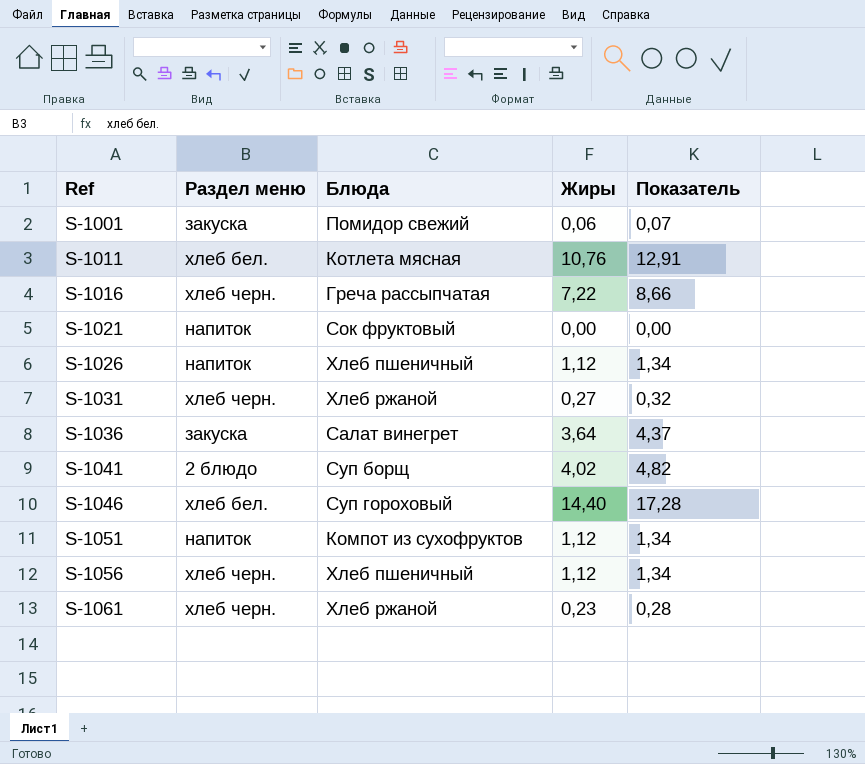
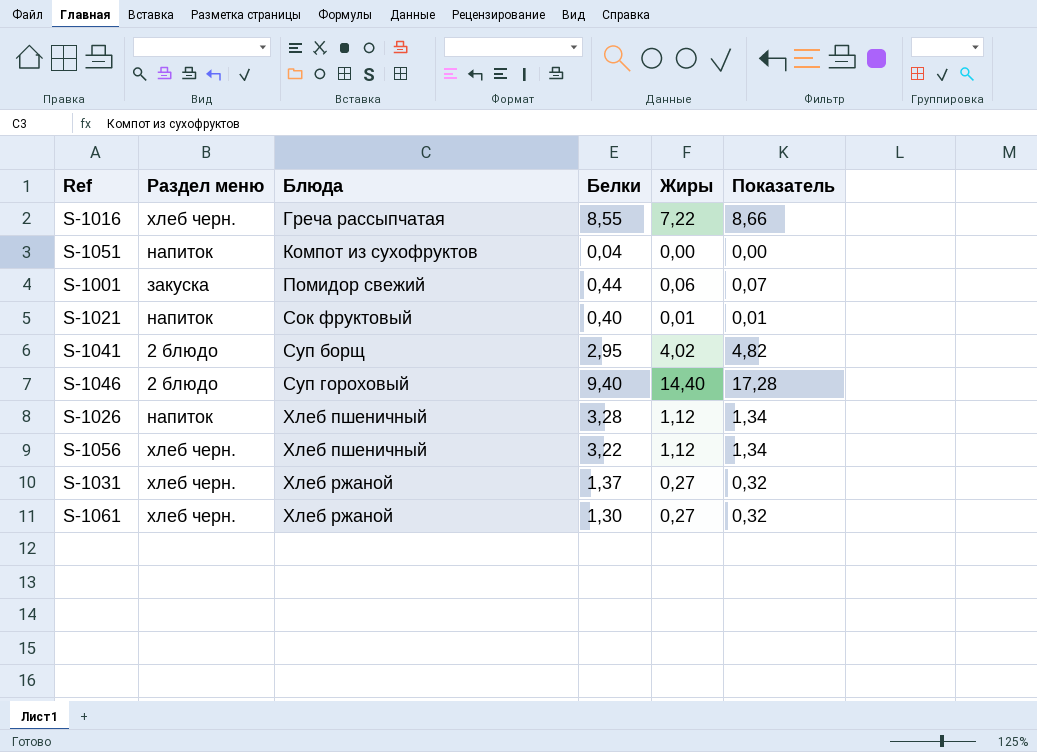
row order: Ref ascending -> Блюда ascending
column Белки | position: none -> 4
row S-1011: хлеб бел. | Котлета мясная | 10,76 | 12,91 -> none
row S-1036: закуска | Салат винегрет | 3,64 | 4,37 -> none
S-1051 | Жиры: 1,12 -> 0,00
S-1051 | Показатель: 1,34 -> 0,00
S-1021 | Жиры: 0,00 -> 0,01
S-1021 | Показатель: 0,00 -> 0,01
S-1046 | Раздел меню: хлеб бел. -> 2 блюдо
S-1061 | Жиры: 0,23 -> 0,27
S-1061 | Показатель: 0,28 -> 0,32

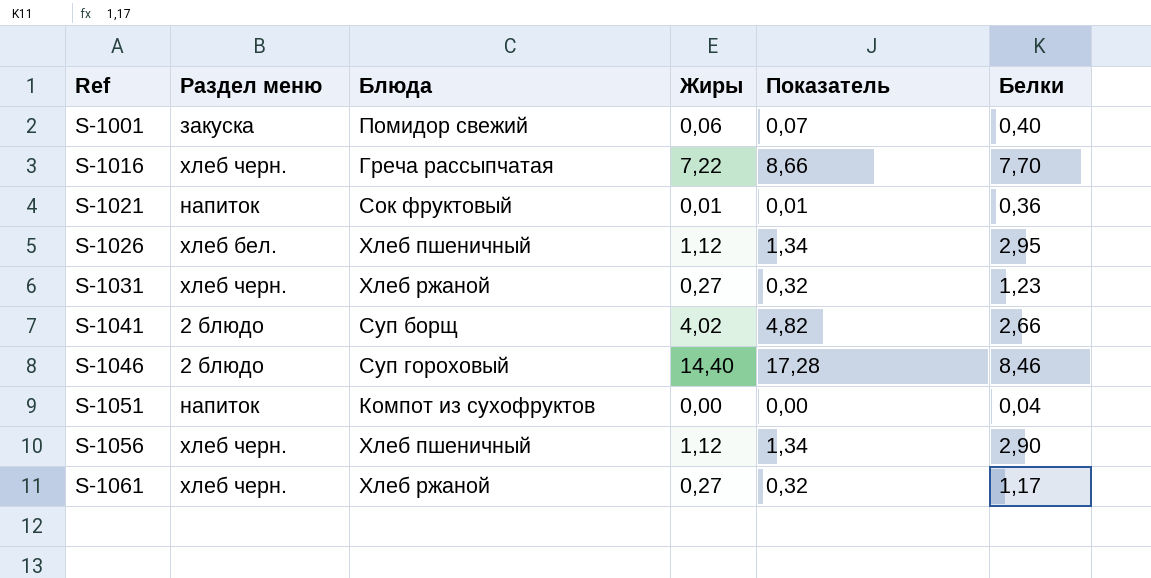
row order: Блюда ascending -> Ref ascending
column Белки | position: 4 -> 6
S-1001 | Белки: 0,44 -> 0,40
S-1016 | Белки: 8,55 -> 7,70
S-1021 | Белки: 0,40 -> 0,36
S-1026 | Раздел меню: напиток -> хлеб бел.
S-1026 | Белки: 3,28 -> 2,95
S-1031 | Белки: 1,37 -> 1,23
S-1041 | Белки: 2,95 -> 2,66
S-1046 | Белки: 9,40 -> 8,46
S-1056 | Белки: 3,22 -> 2,90
S-1061 | Белки: 1,30 -> 1,17

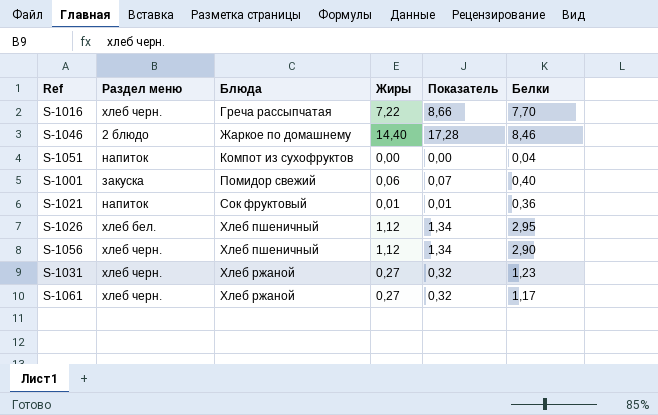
row order: Ref ascending -> Блюда ascending
row S-1041: 2 блюдо | Суп борщ | 4,02 | 4,82 | 2,66 -> none
S-1046 | Блюда: Суп гороховый -> Жаркое по домашнему

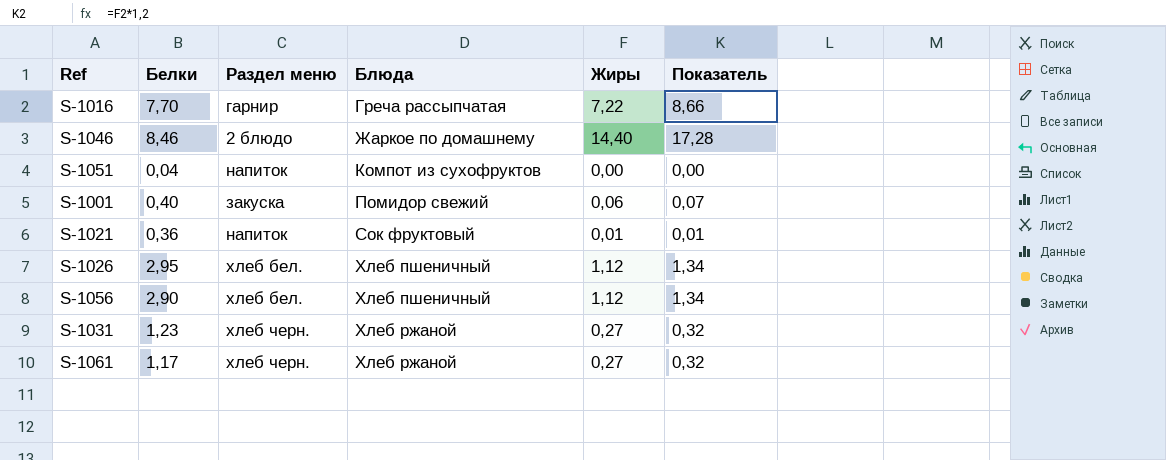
column Белки | position: 6 -> 2
S-1016 | Раздел меню: хлеб черн. -> гарнир
S-1056 | Раздел меню: хлеб черн. -> хлеб бел.

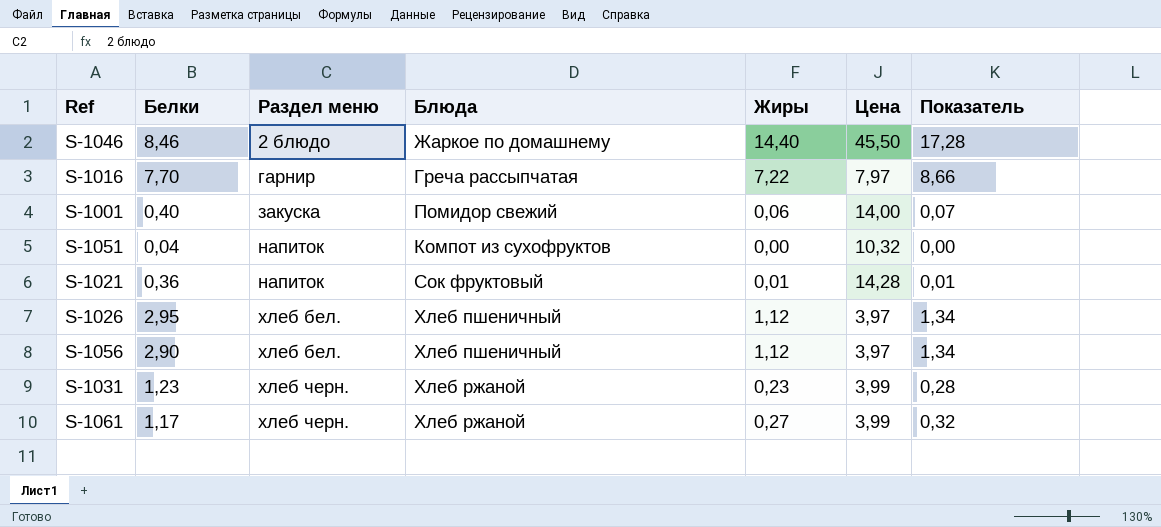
row order: Блюда ascending -> Раздел меню ascending
column Цена | position: none -> 6
S-1031 | Жиры: 0,27 -> 0,23
S-1031 | Показатель: 0,32 -> 0,28

